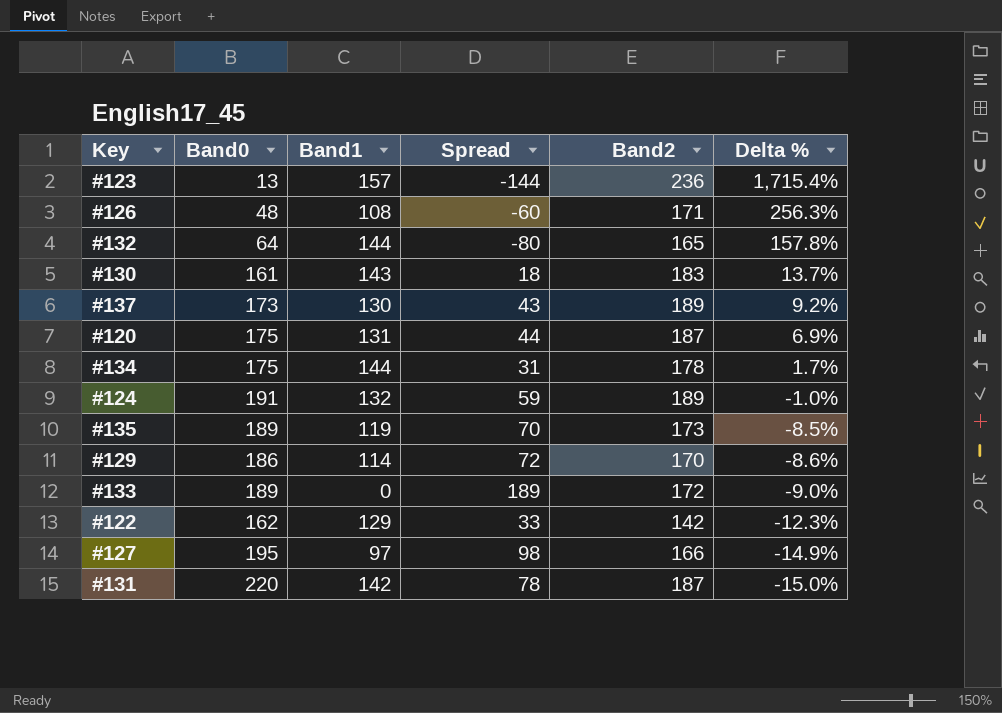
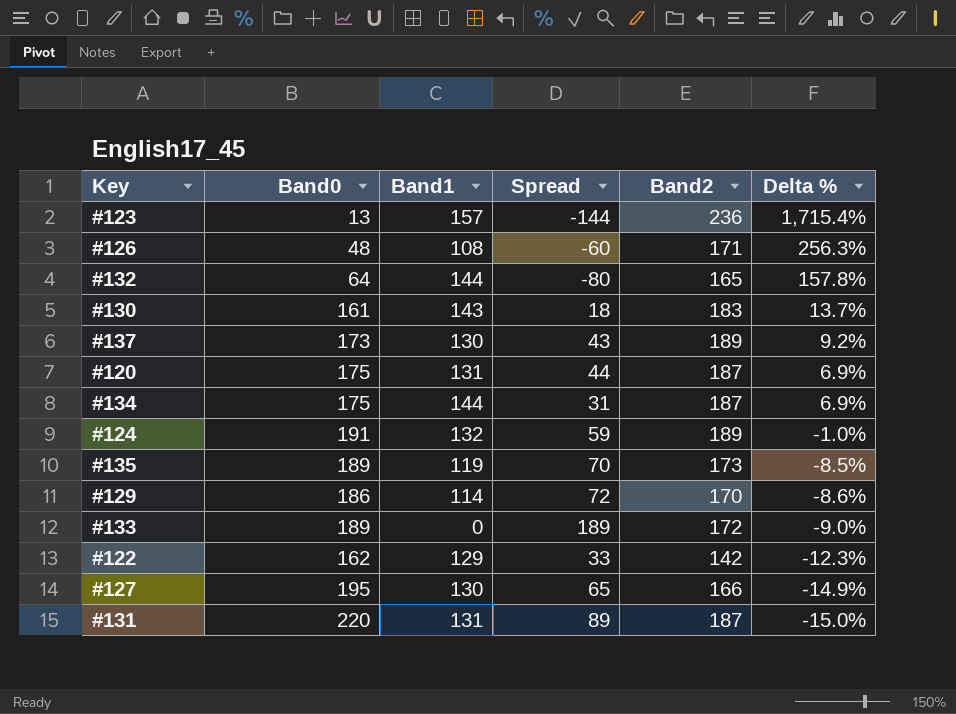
#134 | Band2: 178 -> 187
#134 | Delta %: 1.7% -> 6.9%
#127 | Band1: 97 -> 130
#127 | Spread: 98 -> 65
#131 | Band1: 142 -> 131
#131 | Spread: 78 -> 89

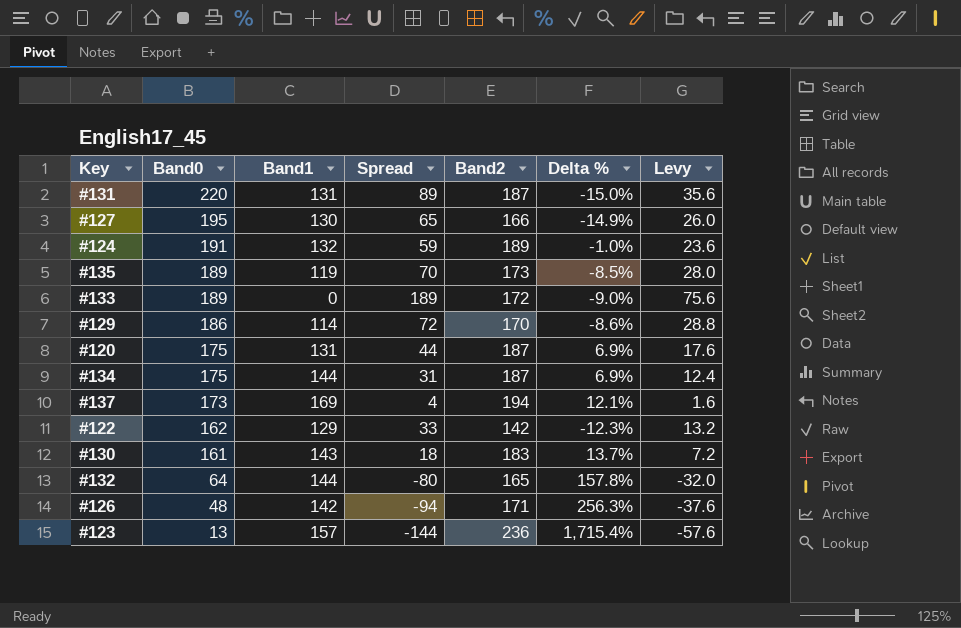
row order: Delta % descending -> Band0 descending
column Levy | formula: none -> [Spread] * 0.4
#137 | Band1: 130 -> 169
#137 | Spread: 43 -> 4
#137 | Band2: 189 -> 194
#137 | Delta %: 9.2% -> 12.1%
#126 | Band1: 108 -> 142
#126 | Spread: -60 -> -94

